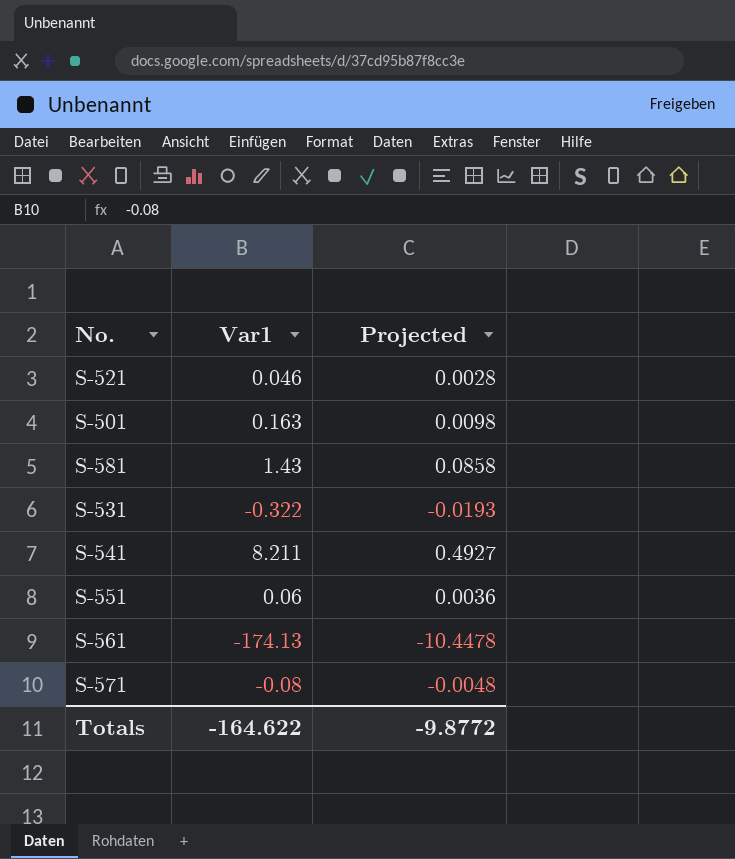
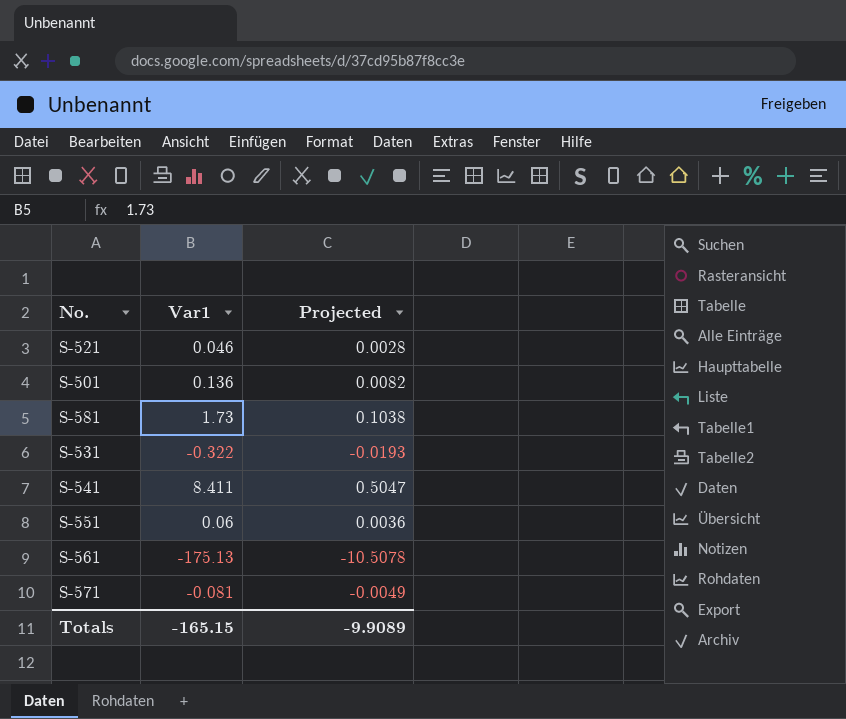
S-501 | Var1: 0.163 -> 0.136
S-501 | Projected: 0.0098 -> 0.0082
S-581 | Var1: 1.43 -> 1.73
S-581 | Projected: 0.0858 -> 0.1038
S-541 | Var1: 8.211 -> 8.411
S-541 | Projected: 0.4927 -> 0.5047
S-561 | Var1: -174.13 -> -175.13
S-561 | Projected: -10.4478 -> -10.5078
S-571 | Var1: -0.08 -> -0.081
S-571 | Projected: -0.0048 -> -0.0049
Totals | Var1: -164.622 -> -165.15
Totals | Projected: -9.8772 -> -9.9089

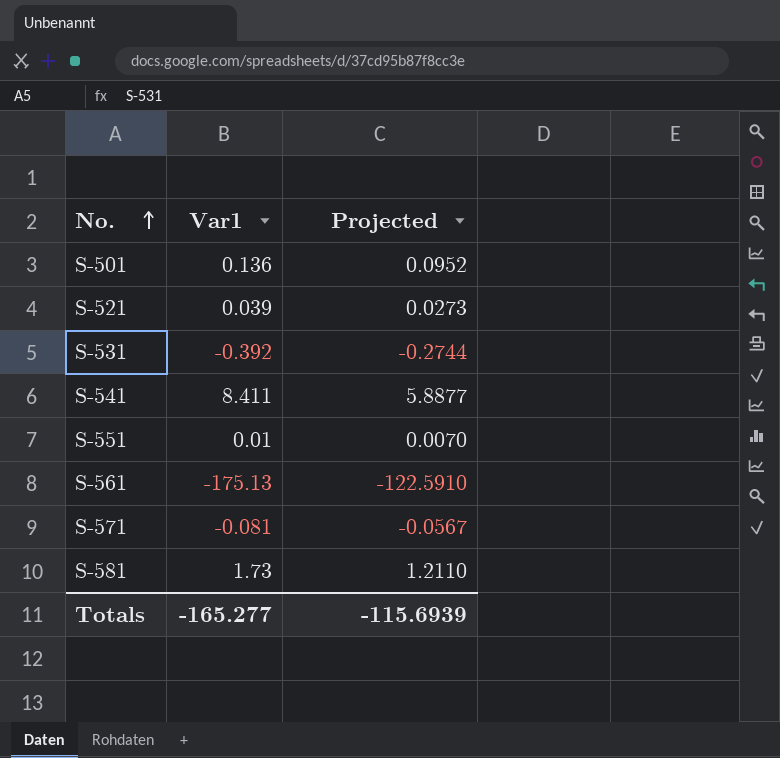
row order: none -> No. ascending
column Projected | formula: [Var1] * 0.06 -> [Var1] * 0.7
S-521 | Var1: 0.046 -> 0.039
S-531 | Var1: -0.322 -> -0.392
S-551 | Var1: 0.06 -> 0.01
Totals | Var1: -165.15 -> -165.277
Totals | Projected: -9.9089 -> -115.6939

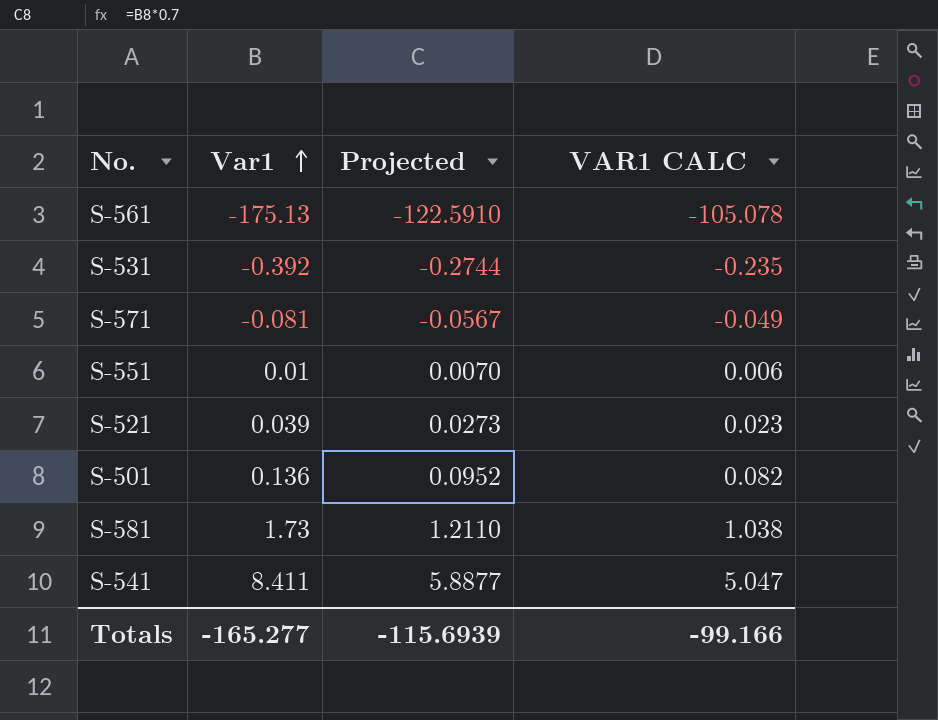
row order: No. ascending -> Var1 ascending
column VAR1 CALC | formula: none -> [Var1] * 0.6

